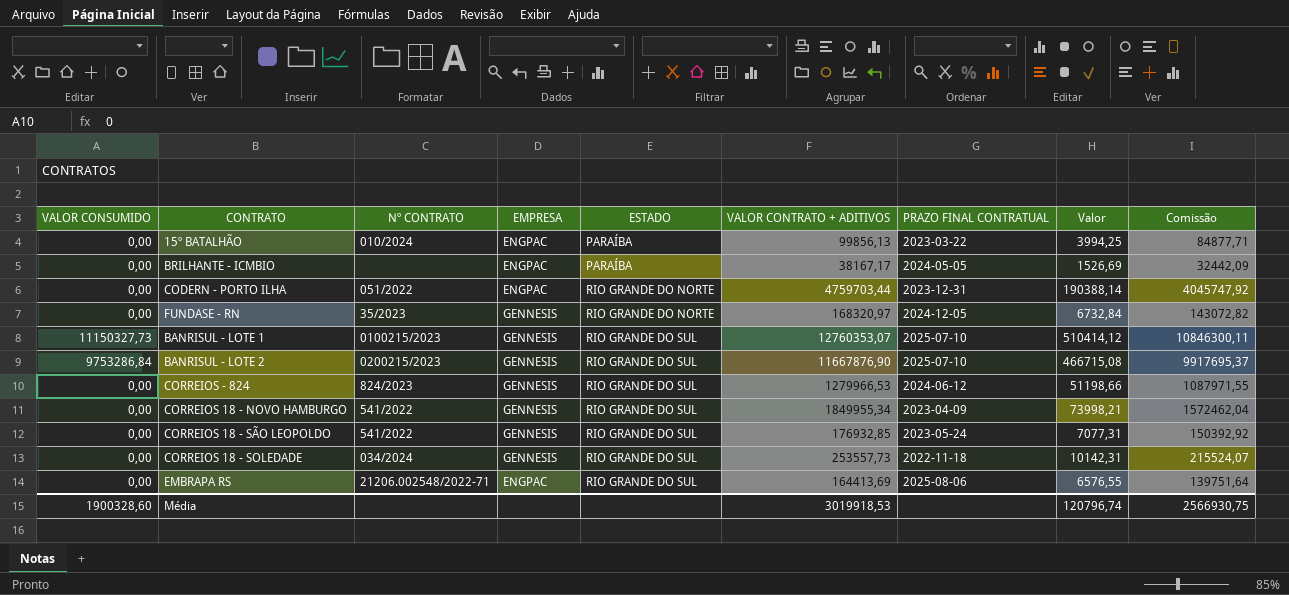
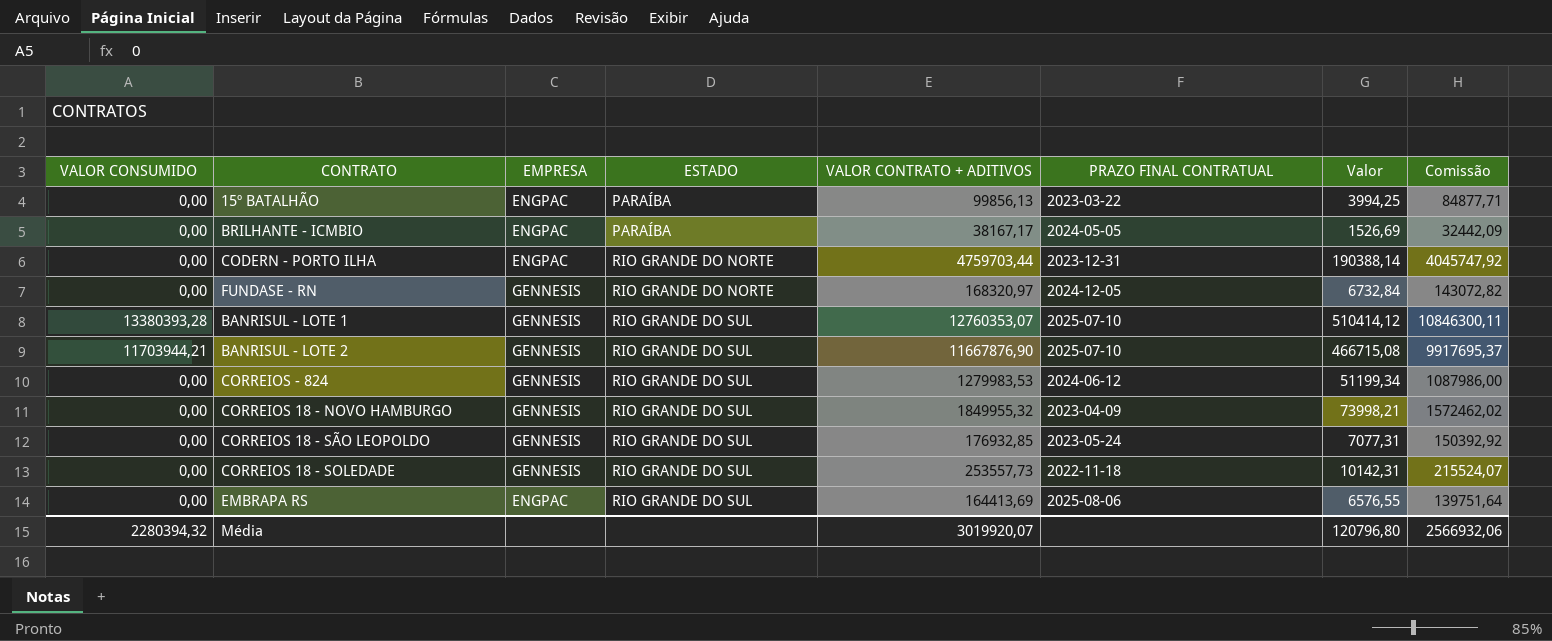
column Nº CONTRATO | position: 3 -> none
BANRISUL - LOTE 1 | VALOR CONSUMIDO: 11150327,73 -> 13380393,28
BANRISUL - LOTE 2 | VALOR CONSUMIDO: 9753286,84 -> 11703944,21
CORREIOS - 824 | VALOR CONTRATO + ADITIVOS: 1279966,53 -> 1279983,53
CORREIOS - 824 | Valor: 51198,66 -> 51199,34
CORREIOS - 824 | Comissão: 1087971,55 -> 1087986,00
CORREIOS 18 - NOVO HAMBURGO | VALOR CONTRATO + ADITIVOS: 1849955,34 -> 1849955,32
CORREIOS 18 - NOVO HAMBURGO | Comissão: 1572462,04 -> 1572462,02
Média | VALOR CONSUMIDO: 1900328,60 -> 2280394,32
Média | VALOR CONTRATO + ADITIVOS: 3019918,53 -> 3019920,07
Média | Valor: 120796,74 -> 120796,80
Média | Comissão: 2566930,75 -> 2566932,06

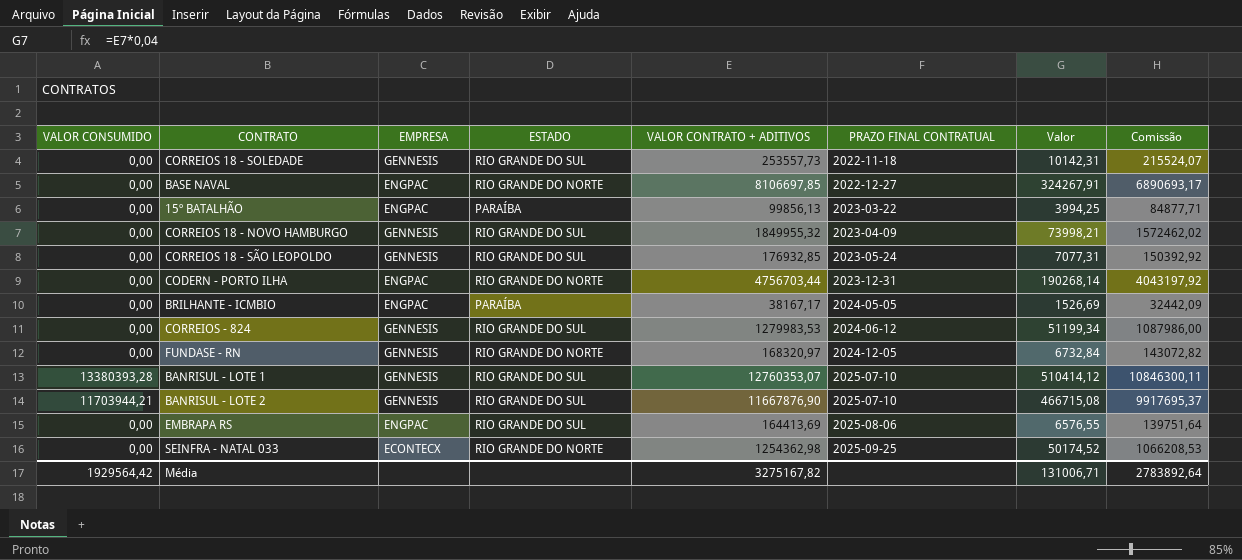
row order: ESTADO ascending -> PRAZO FINAL CONTRATUAL ascending
row BASE NAVAL: none -> 0,00 | ENGPAC | RIO GRANDE DO NORTE | 8106697,85 | 2022-12-27 | 324267,91 | 6890693,17
CODERN - PORTO ILHA | VALOR CONTRATO + ADITIVOS: 4759703,44 -> 4756703,44
CODERN - PORTO ILHA | Valor: 190388,14 -> 190268,14
CODERN - PORTO ILHA | Comissão: 4045747,92 -> 4043197,92
row SEINFRA - NATAL 033: none -> 0,00 | ECONTECX | RIO GRANDE DO NORTE | 1254362,98 | 2025-09-25 | 50174,52 | 1066208,53
Média | VALOR CONSUMIDO: 2280394,32 -> 1929564,42
Média | VALOR CONTRATO + ADITIVOS: 3019920,07 -> 3275167,82
Média | Valor: 120796,80 -> 131006,71
Média | Comissão: 2566932,06 -> 2783892,64

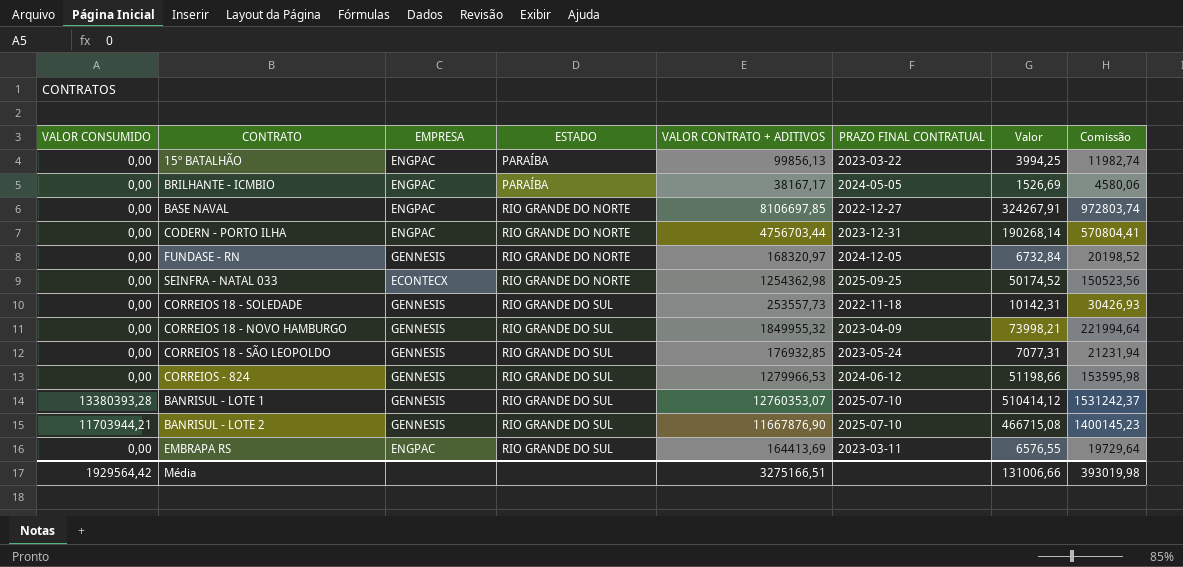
row order: PRAZO FINAL CONTRATUAL ascending -> ESTADO ascending
column Comissão | formula: [VALOR CONTRATO + ADITIVOS] * 0,85 -> [VALOR CONTRATO + ADITIVOS] * 0,12
CORREIOS - 824 | VALOR CONTRATO + ADITIVOS: 1279983,53 -> 1279966,53
CORREIOS - 824 | Valor: 51199,34 -> 51198,66
EMBRAPA RS | PRAZO FINAL CONTRATUAL: 2025-08-06 -> 2023-03-11
Média | VALOR CONTRATO + ADITIVOS: 3275167,82 -> 3275166,51
Média | Valor: 131006,71 -> 131006,66
Média | Comissão: 2783892,64 -> 393019,98

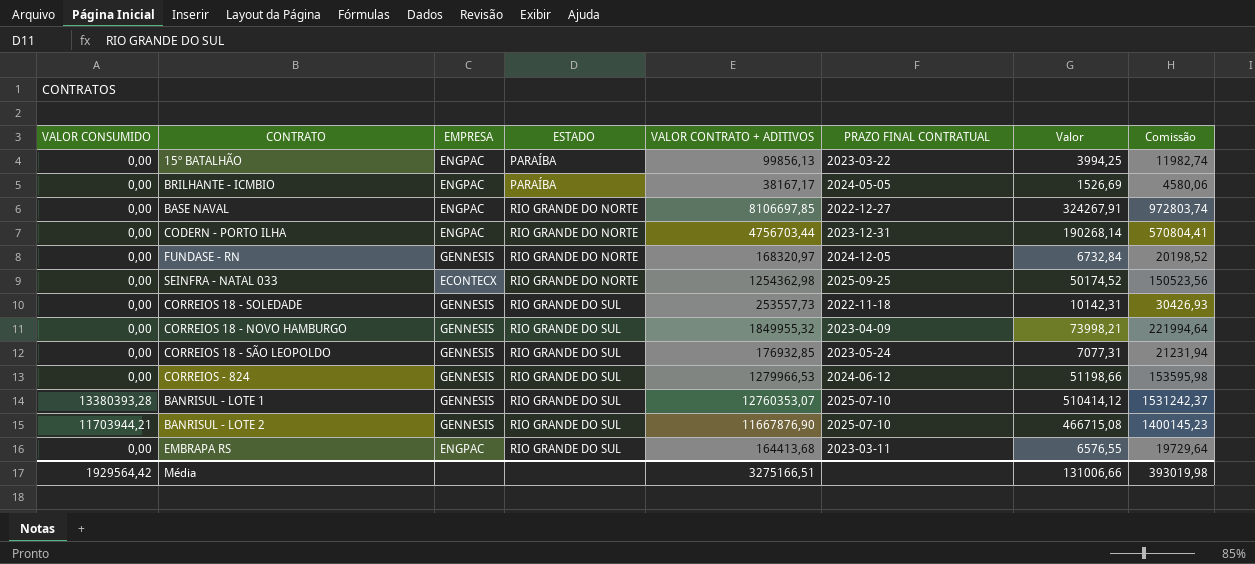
EMBRAPA RS | VALOR CONTRATO + ADITIVOS: 164413,69 -> 164413,68

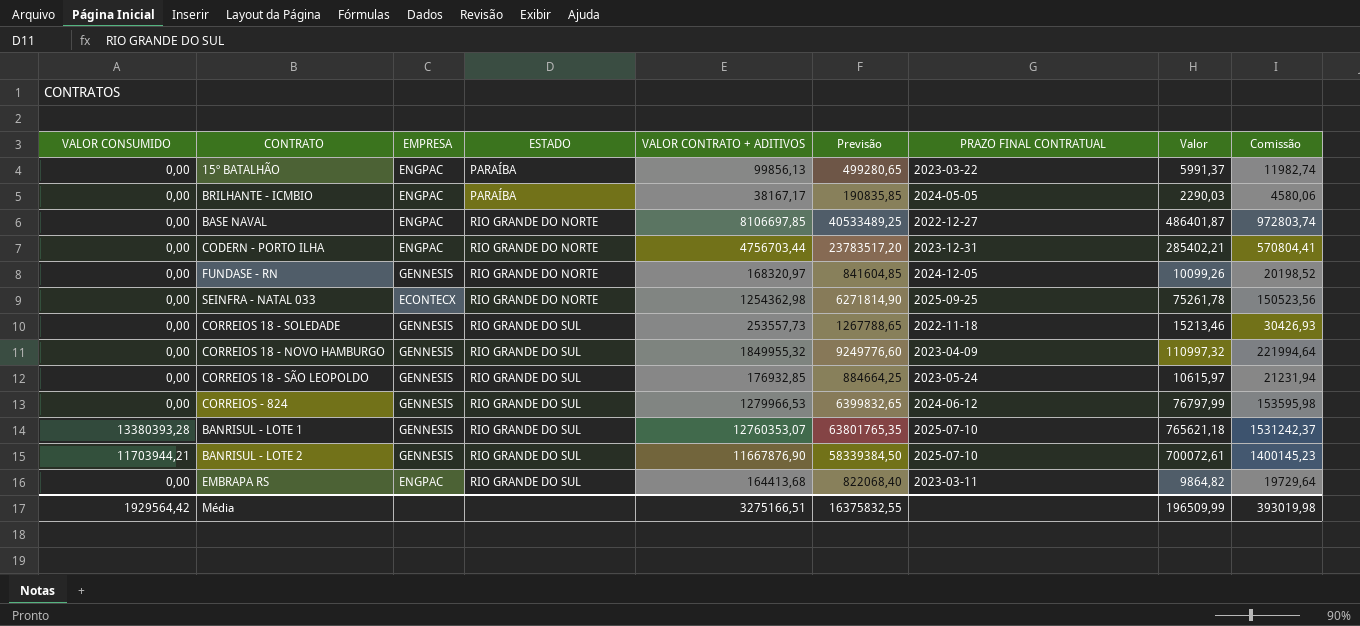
column Previsão | formula: none -> [VALOR CONTRATO + ADITIVOS] * 5
column Valor | formula: [VALOR CONTRATO + ADITIVOS] * 0,04 -> [VALOR CONTRATO + ADITIVOS] * 0,06
Média | Valor: 131006,66 -> 196509,99

